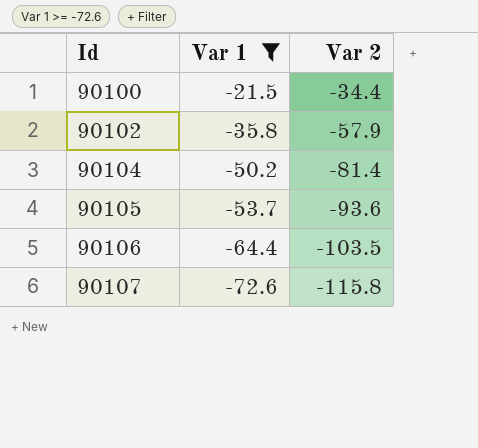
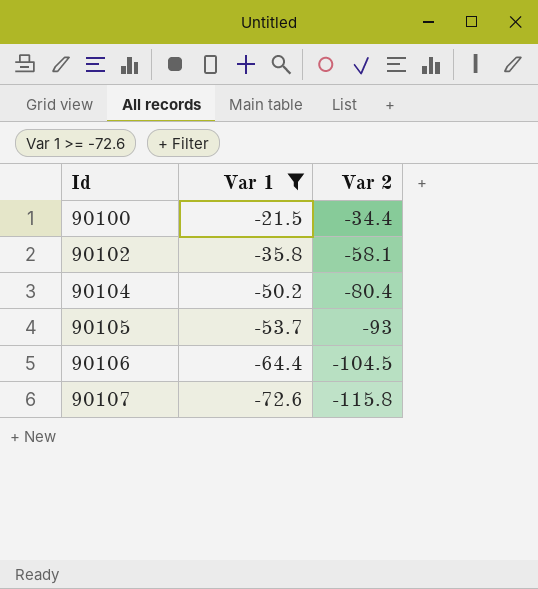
90102 | Var 2: -57.9 -> -58.1
90104 | Var 2: -81.4 -> -80.4
90105 | Var 2: -93.6 -> -93
90106 | Var 2: -103.5 -> -104.5

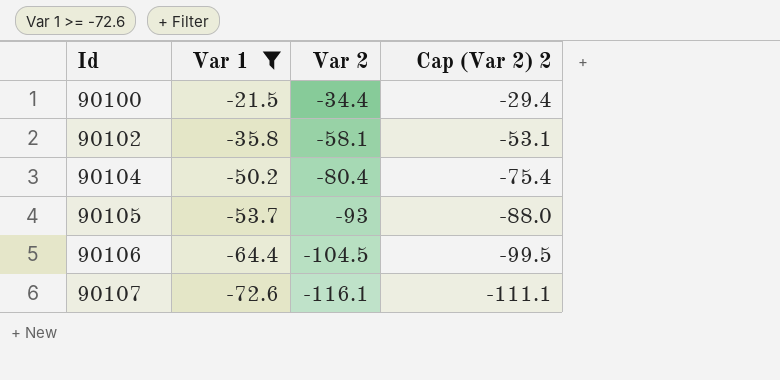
column Cap (Var 2) 2 | formula: none -> [Var 2] + 5
90107 | Var 2: -115.8 -> -116.1

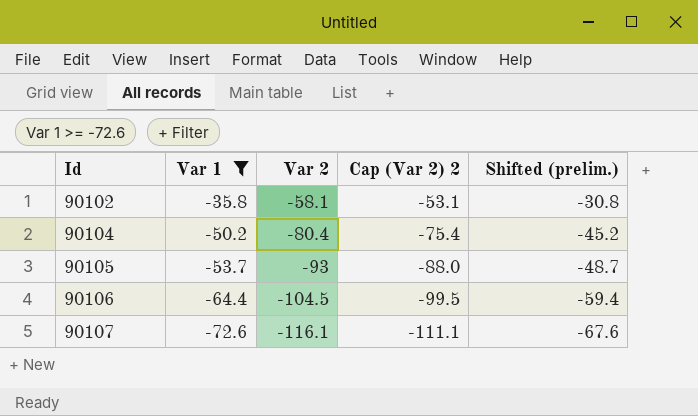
column Shifted (prelim.) | formula: none -> [Var 1] + 5
row 90100: -21.5 | -34.4 | -29.4 -> none

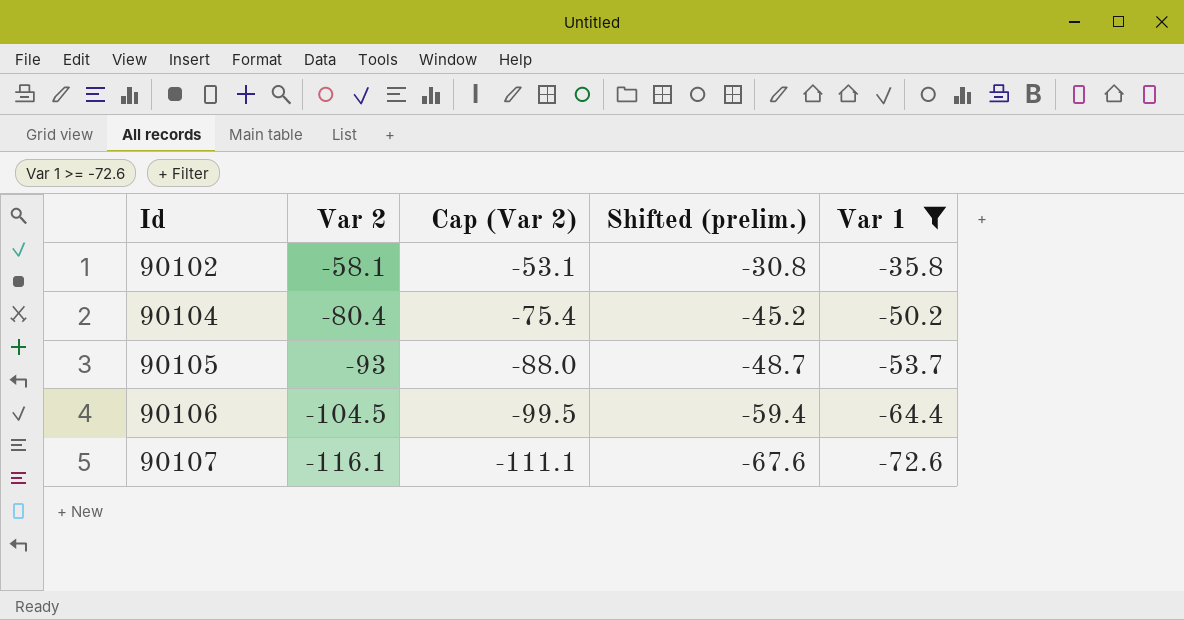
column name: Cap (Var 2) 2 -> Cap (Var 2)
column Var 1 | position: 2 -> 5

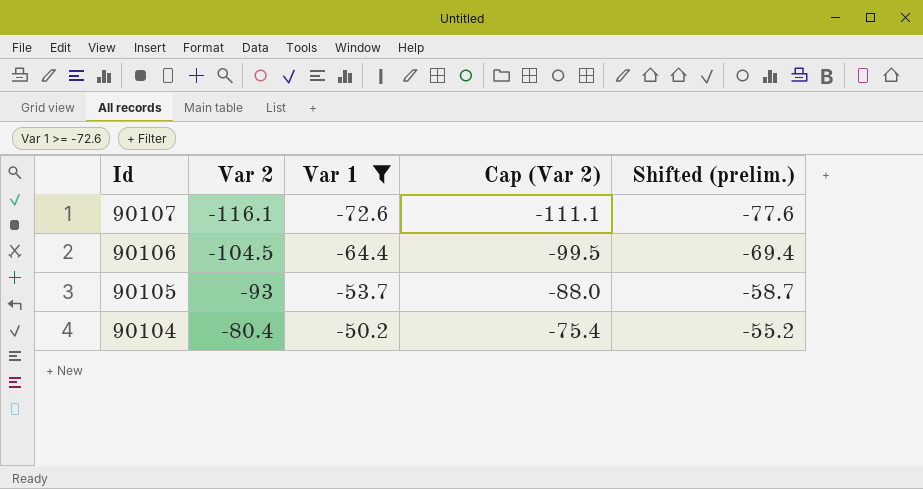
row order: Id ascending -> Id descending
column Var 1 | position: 5 -> 3
column Shifted (prelim.) | formula: [Var 1] + 5 -> [Var 1] - 5
row 90102: -58.1 | -53.1 | -30.8 | -35.8 -> none

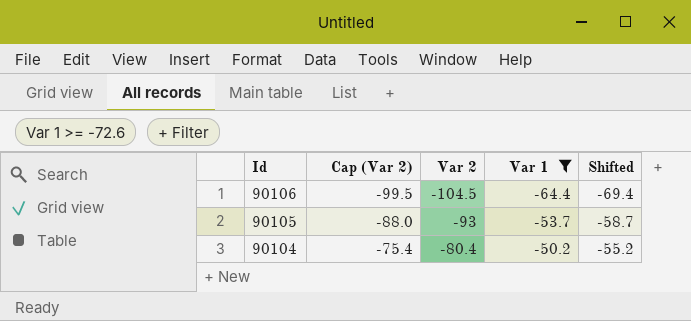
column Cap (Var 2) | position: 4 -> 2
column name: Shifted (prelim.) -> Shifted
row 90107: -116.1 | -72.6 | -111.1 | -77.6 -> none

